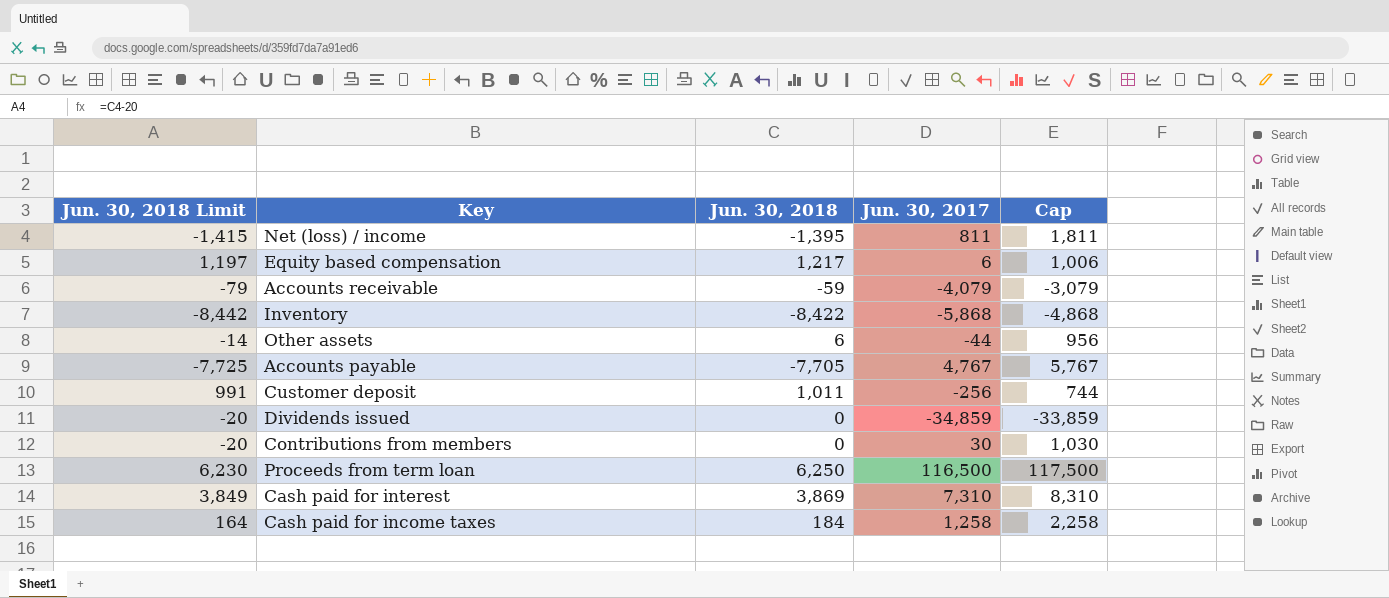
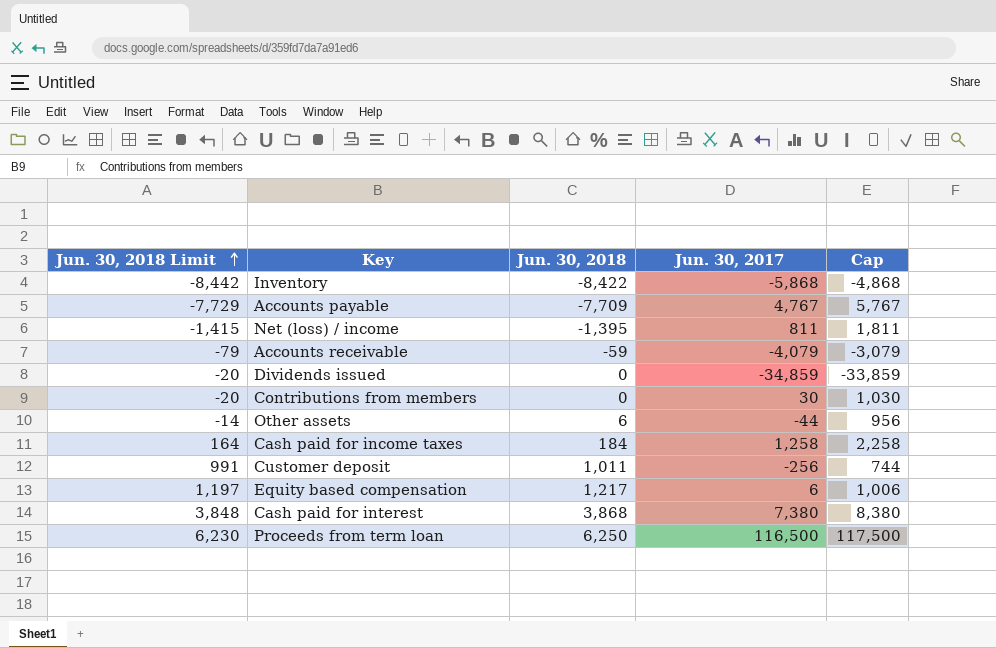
row order: none -> Jun. 30, 2018 Limit ascending
Accounts payable | Jun. 30, 2018 Limit: -7,725 -> -7,729
Accounts payable | Jun. 30, 2018: -7,705 -> -7,709
Cash paid for interest | Jun. 30, 2018 Limit: 3,849 -> 3,848
Cash paid for interest | Jun. 30, 2018: 3,869 -> 3,868
Cash paid for interest | Jun. 30, 2017: 7,310 -> 7,380
Cash paid for interest | Cap: 8,310 -> 8,380

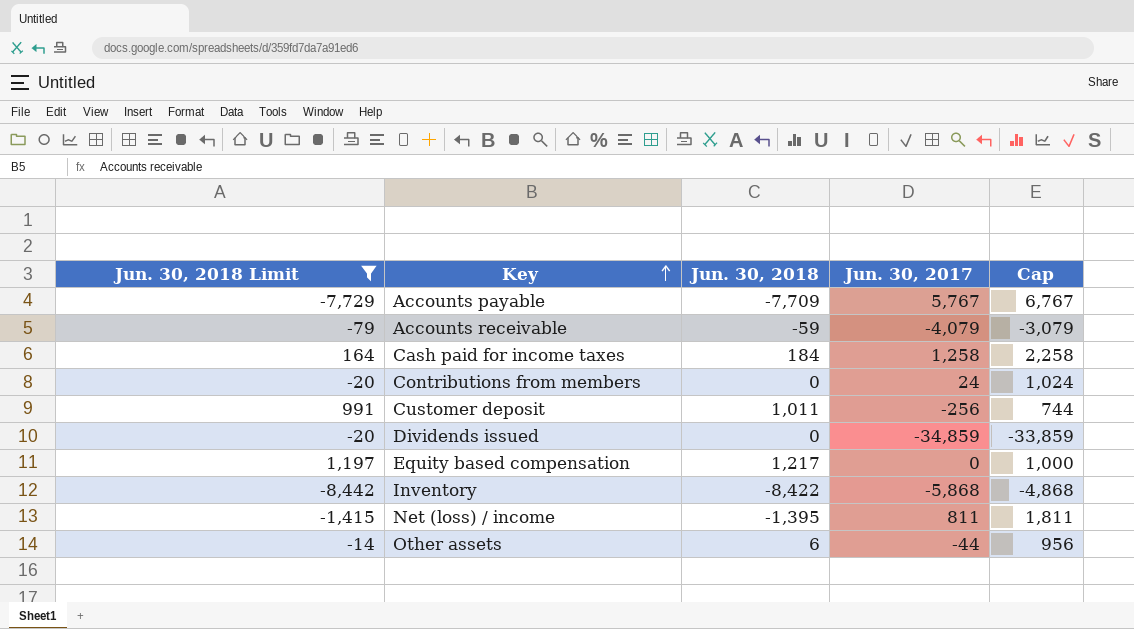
filter: none -> Jun. 30, 2018 Limit <= 1,197
row order: Jun. 30, 2018 Limit ascending -> Key ascending
Accounts payable | Jun. 30, 2017: 4,767 -> 5,767
Accounts payable | Cap: 5,767 -> 6,767
Contributions from members | Jun. 30, 2017: 30 -> 24
Contributions from members | Cap: 1,030 -> 1,024
Equity based compensation | Jun. 30, 2017: 6 -> 0
Equity based compensation | Cap: 1,006 -> 1,000

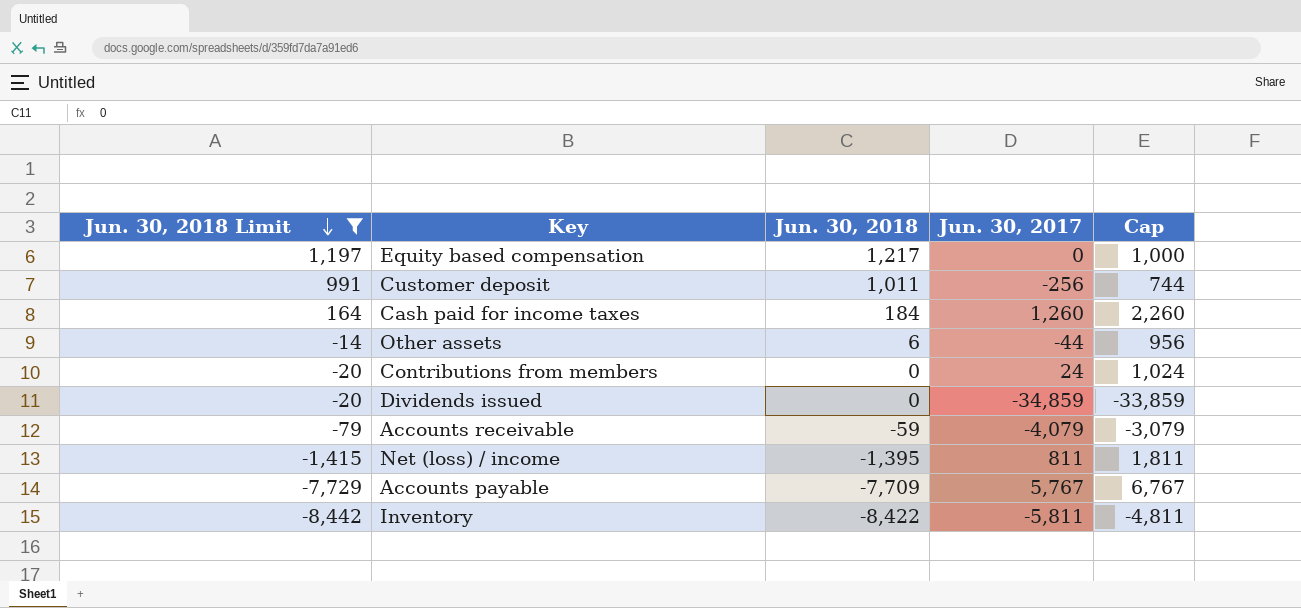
row order: Key ascending -> Jun. 30, 2018 Limit descending
Cash paid for income taxes | Jun. 30, 2017: 1,258 -> 1,260
Cash paid for income taxes | Cap: 2,258 -> 2,260
Inventory | Jun. 30, 2017: -5,868 -> -5,811
Inventory | Cap: -4,868 -> -4,811

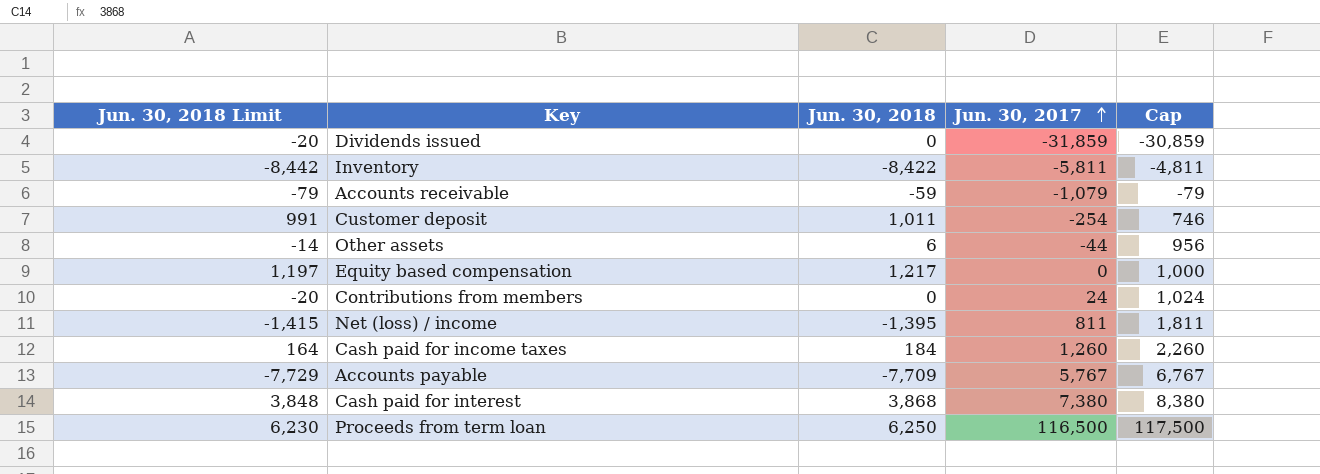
filter: Jun. 30, 2018 Limit <= 1,197 -> none
row order: Jun. 30, 2018 Limit descending -> Jun. 30, 2017 ascending
Dividends issued | Jun. 30, 2017: -34,859 -> -31,859
Dividends issued | Cap: -33,859 -> -30,859
Accounts receivable | Jun. 30, 2017: -4,079 -> -1,079
Accounts receivable | Cap: -3,079 -> -79
Customer deposit | Jun. 30, 2017: -256 -> -254
Customer deposit | Cap: 744 -> 746

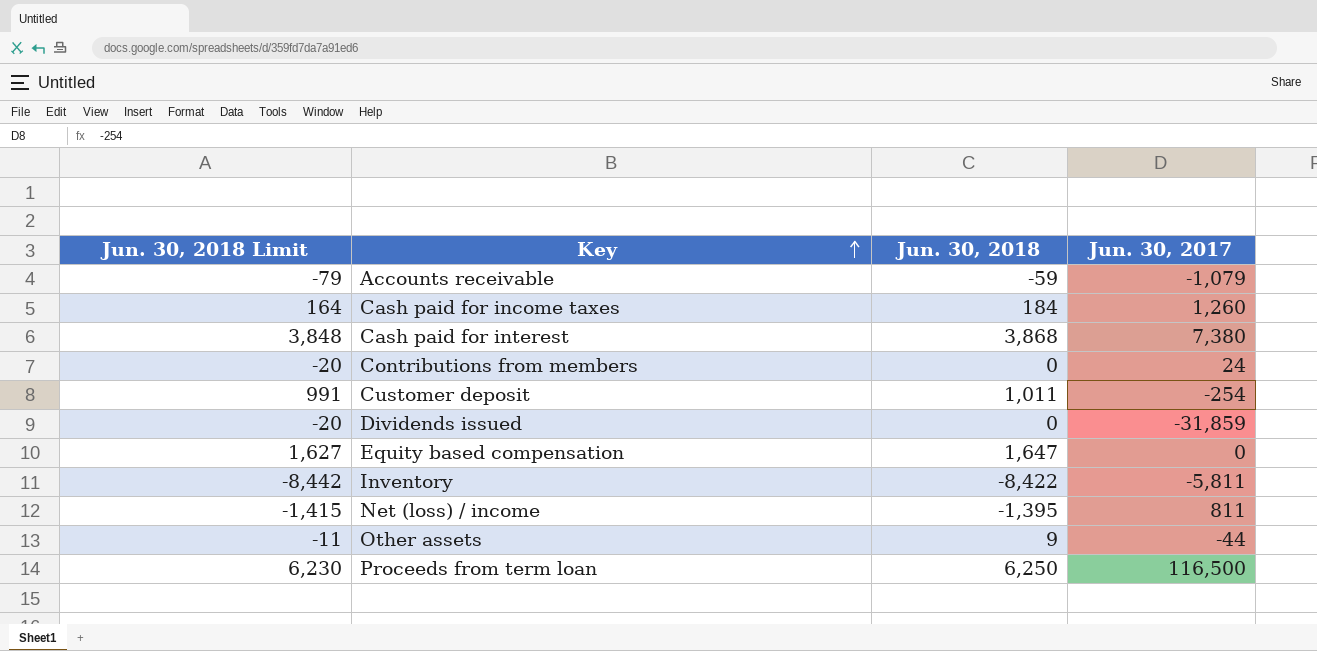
row order: Jun. 30, 2017 ascending -> Key ascending
column Cap | formula: [Jun. 30, 2017] + 1000 -> none
row Accounts payable: -7,729 | -7,709 | 5,767 | 6,767 -> none
Equity based compensation | Jun. 30, 2018 Limit: 1,197 -> 1,627
Equity based compensation | Jun. 30, 2018: 1,217 -> 1,647
Other assets | Jun. 30, 2018 Limit: -14 -> -11
Other assets | Jun. 30, 2018: 6 -> 9

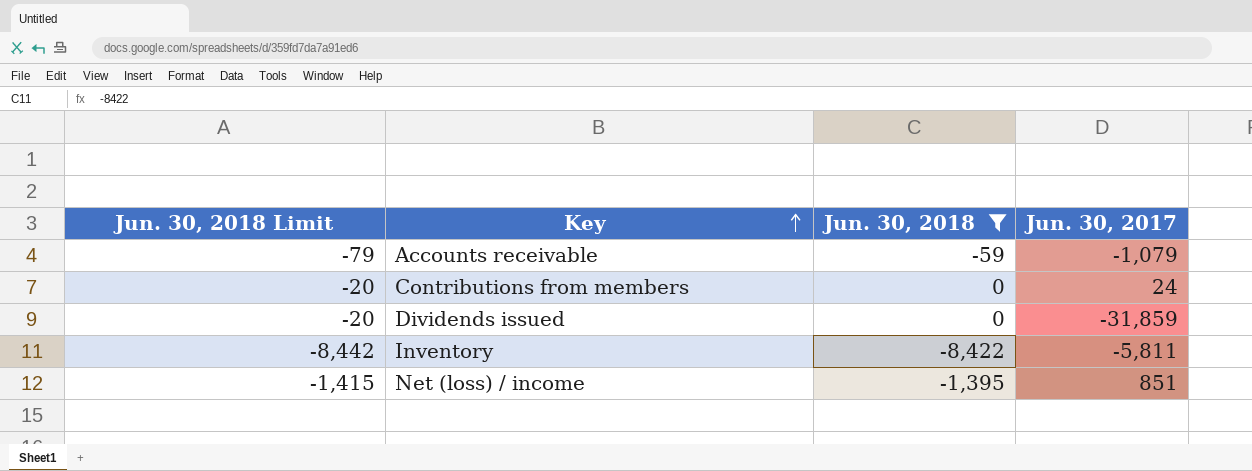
filter: none -> Jun. 30, 2018 <= 0
Net (loss) / income | Jun. 30, 2017: 811 -> 851

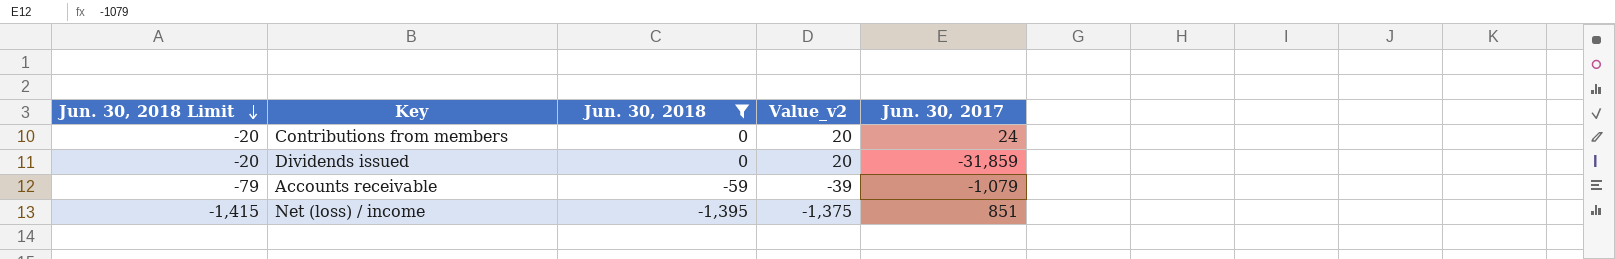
row order: Key ascending -> Jun. 30, 2018 Limit descending
column Value_v2 | formula: none -> [Jun. 30, 2018] + 20
row Inventory: -8,442 | -8,422 | -5,811 -> none

